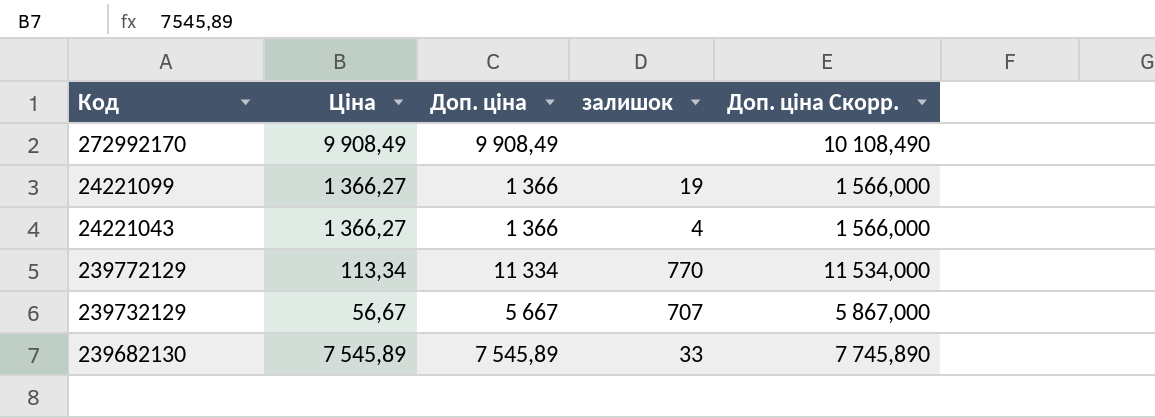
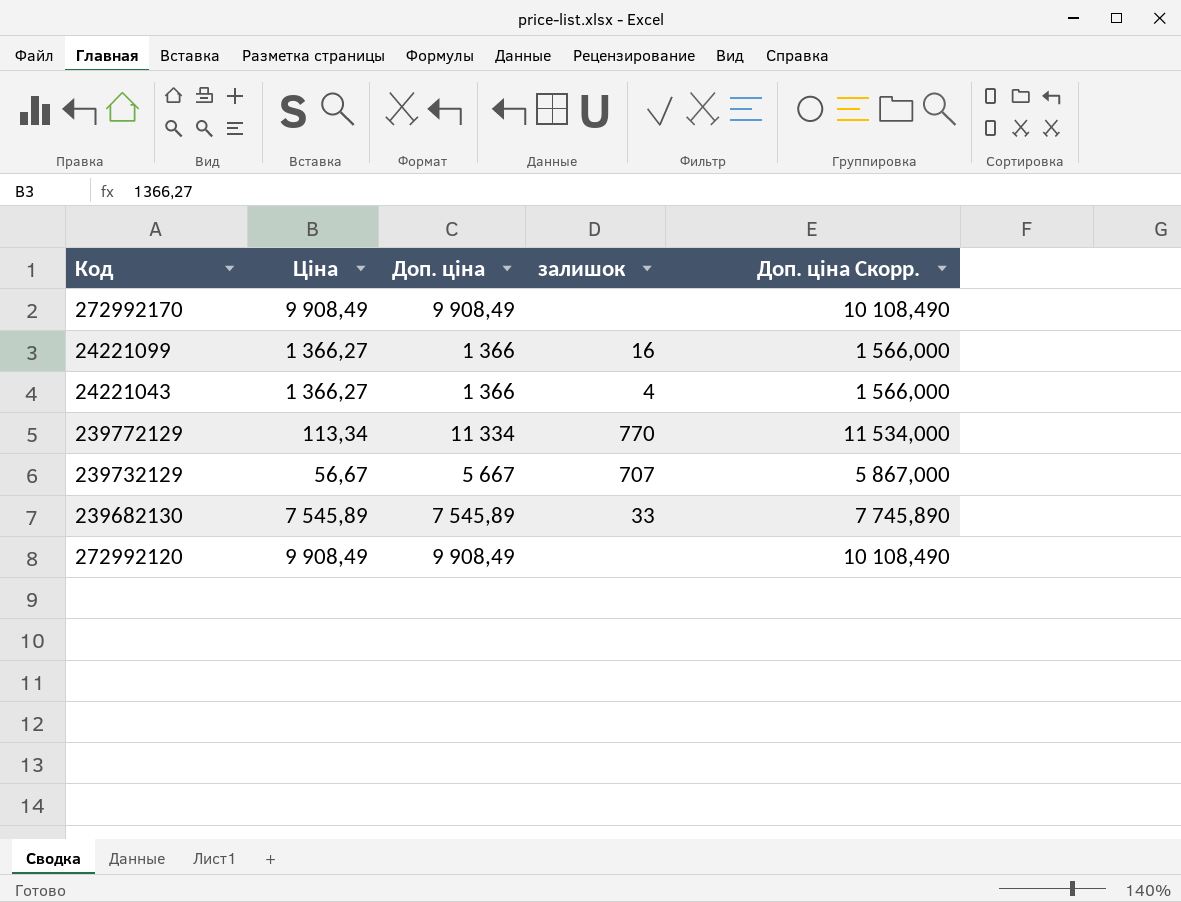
24221099 | залишок: 19 -> 16
row 272992120: none -> 9 908,49 | 9 908,49 | none | 10 108,490

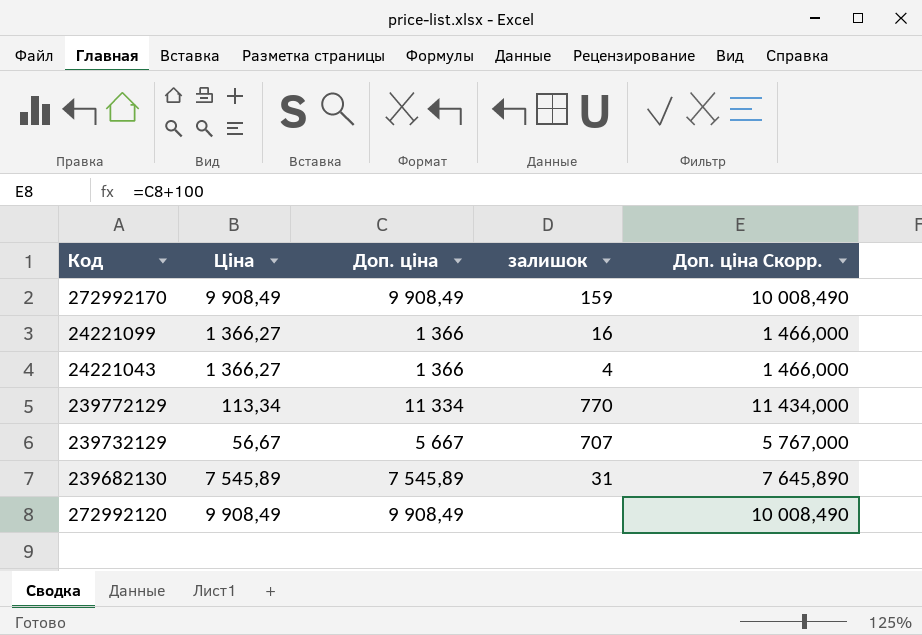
column Доп. ціна Скорр. | formula: [Доп. ціна] + 200 -> [Доп. ціна] + 100
272992170 | залишок: none -> 159
239682130 | залишок: 33 -> 31

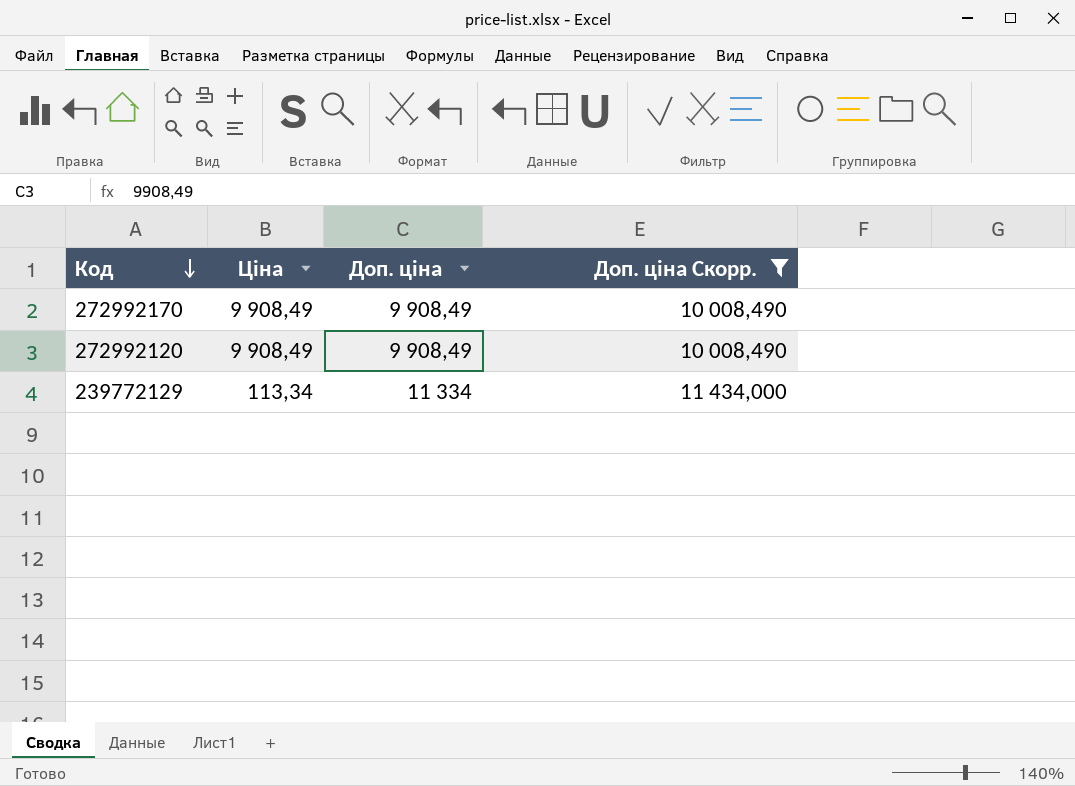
filter: none -> Доп. ціна Скорр. >= 10 008,490
row order: none -> Код descending
column залишок | position: 4 -> none

